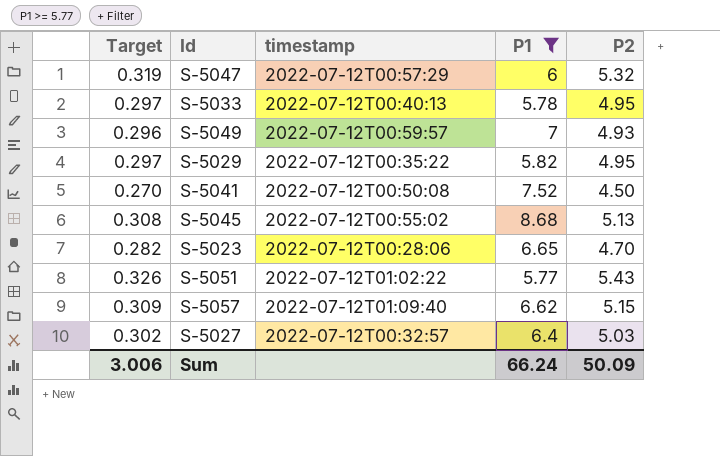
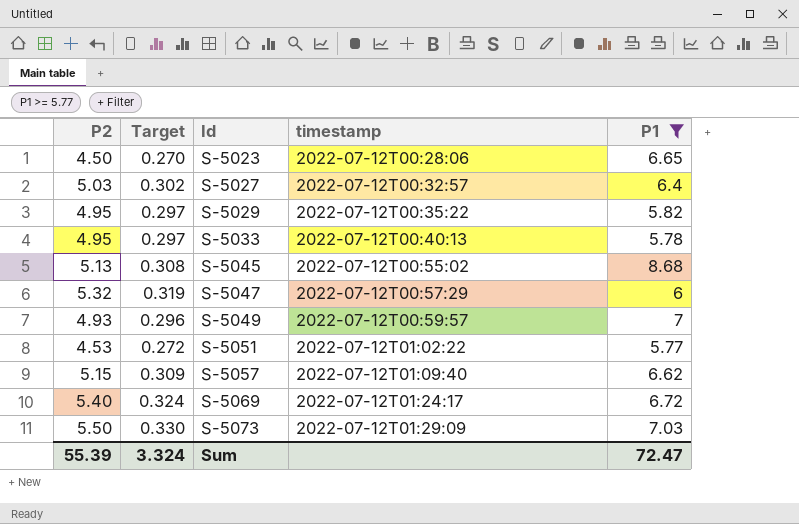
row order: none -> Id ascending
column P2 | position: 5 -> 1
row S-5041: 0.270 | 2022-07-12T00:50:08 | 7.52 | 4.50 -> none
S-5023 | P2: 4.70 -> 4.50
S-5023 | Target: 0.282 -> 0.270
S-5051 | P2: 5.43 -> 4.53
S-5051 | Target: 0.326 -> 0.272
row S-5069: none -> 5.40 | 0.324 | 2022-07-12T01:24:17 | 6.72
row S-5073: none -> 5.50 | 0.330 | 2022-07-12T01:29:09 | 7.03
Sum | P2: 50.09 -> 55.39
Sum | Target: 3.006 -> 3.324
Sum | P1: 66.24 -> 72.47

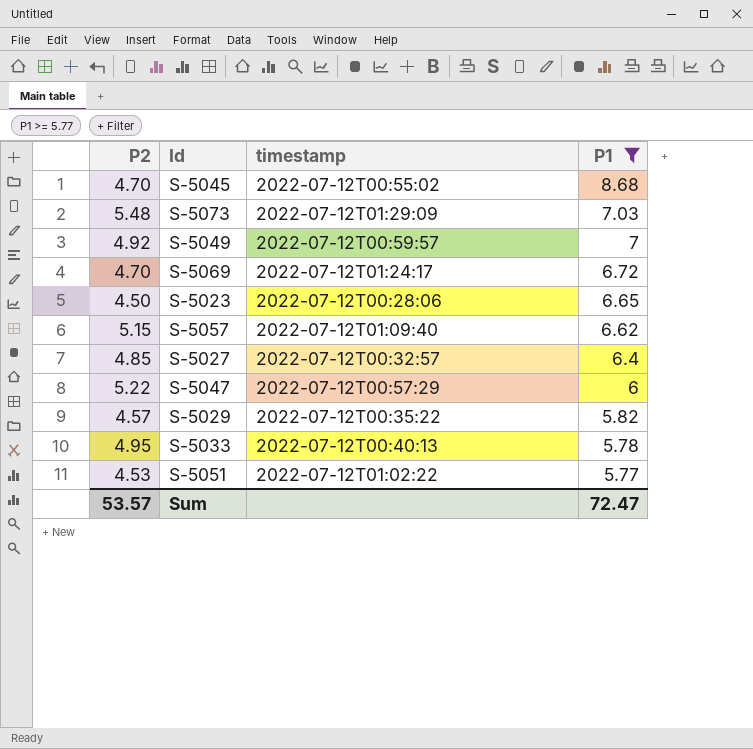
row order: Id ascending -> P1 descending
column Target | formula: [P2] * 0.06 -> none
S-5045 | P2: 5.13 -> 4.70
S-5073 | P2: 5.50 -> 5.48
S-5049 | P2: 4.93 -> 4.92
S-5069 | P2: 5.40 -> 4.70
S-5027 | P2: 5.03 -> 4.85
S-5047 | P2: 5.32 -> 5.22
S-5029 | P2: 4.95 -> 4.57
Sum | P2: 55.39 -> 53.57

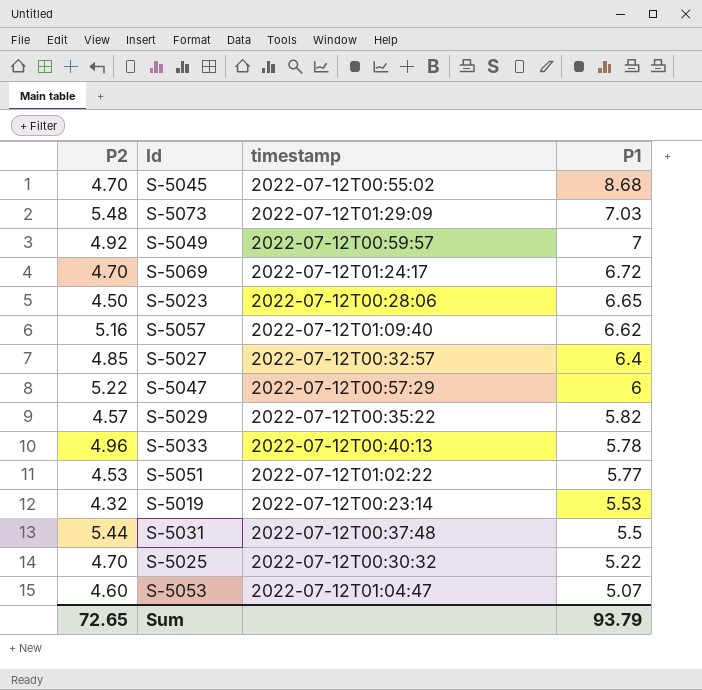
filter: P1 >= 5.77 -> none
S-5057 | P2: 5.15 -> 5.16
S-5033 | P2: 4.95 -> 4.96
Sum | P2: 53.57 -> 72.65
Sum | P1: 72.47 -> 93.79

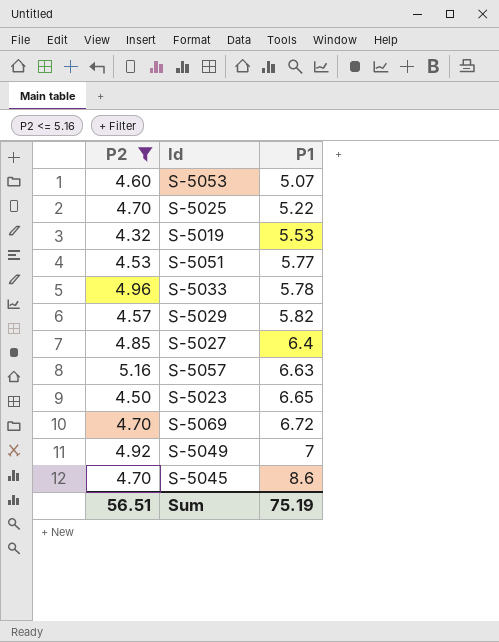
filter: none -> P2 <= 5.16
row order: P1 descending -> P1 ascending
column timestamp | position: 3 -> none
S-5057 | P1: 6.62 -> 6.63
S-5045 | P1: 8.68 -> 8.6
Sum | P2: 72.65 -> 56.51
Sum | P1: 93.79 -> 75.19

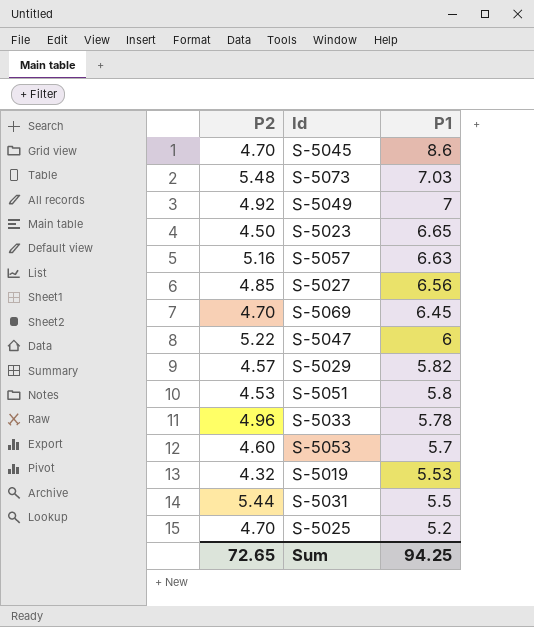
filter: P2 <= 5.16 -> none
row order: P1 ascending -> P1 descending
S-5027 | P1: 6.4 -> 6.56
S-5069 | P1: 6.72 -> 6.45
S-5051 | P1: 5.77 -> 5.8
S-5053 | P1: 5.07 -> 5.7
S-5025 | P1: 5.22 -> 5.2
Sum | P2: 56.51 -> 72.65
Sum | P1: 75.19 -> 94.25

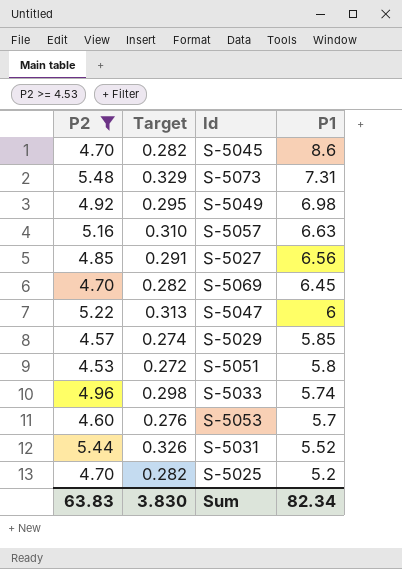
filter: none -> P2 >= 4.53
column Target | formula: none -> [P2] * 0.06
S-5073 | P1: 7.03 -> 7.31
S-5049 | P1: 7 -> 6.98
S-5029 | P1: 5.82 -> 5.85
S-5033 | P1: 5.78 -> 5.74
S-5031 | P1: 5.5 -> 5.52
Sum | P2: 72.65 -> 63.83
Sum | P1: 94.25 -> 82.34

